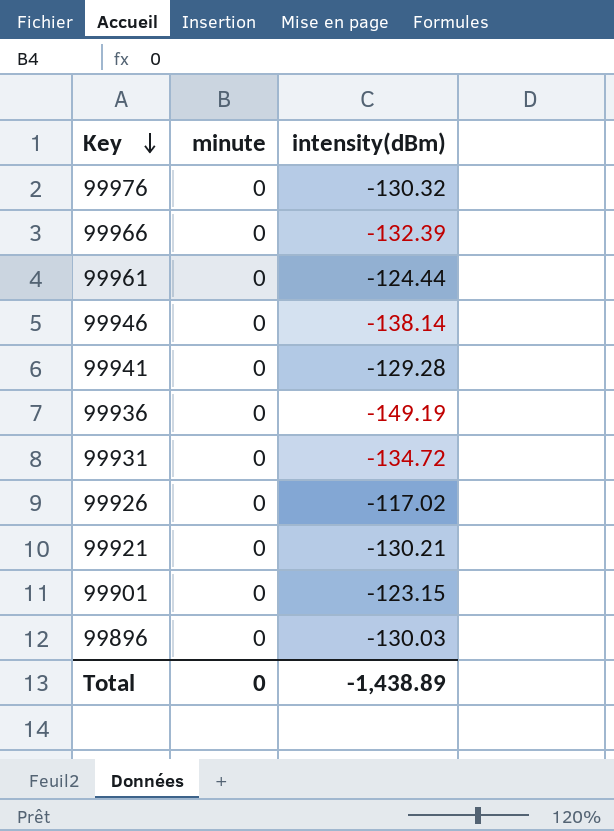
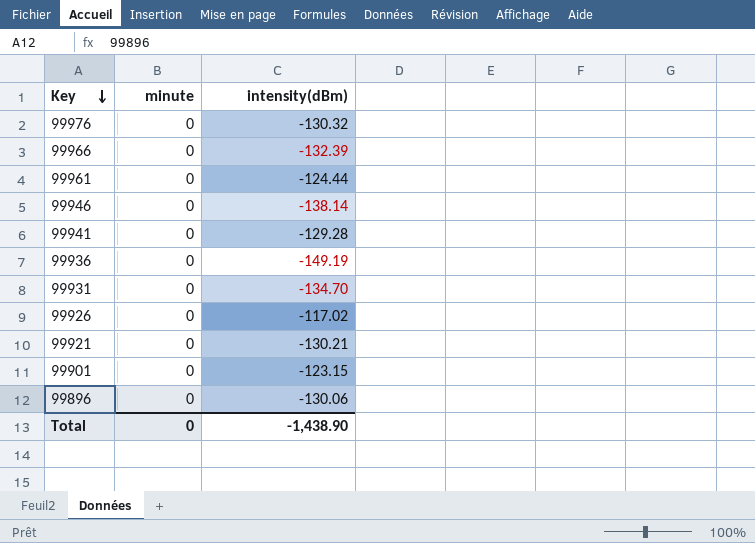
99931 | intensity(dBm): -134.72 -> -134.70
99896 | intensity(dBm): -130.03 -> -130.06
Total | intensity(dBm): -1,438.89 -> -1,438.90

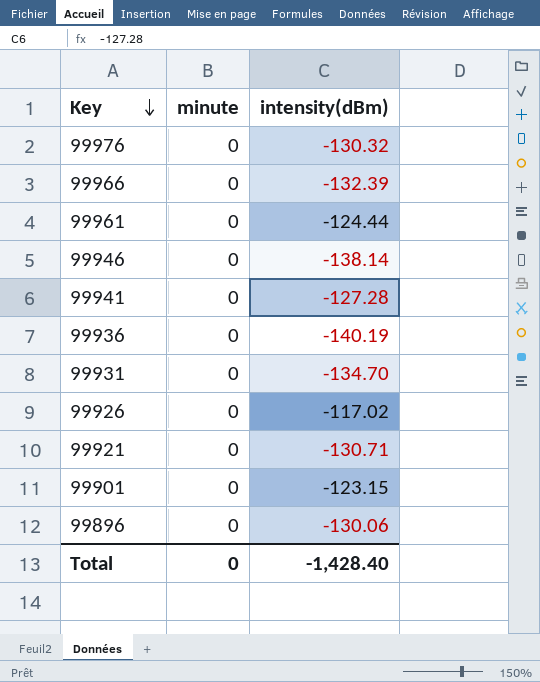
99941 | intensity(dBm): -129.28 -> -127.28
99936 | intensity(dBm): -149.19 -> -140.19
99921 | intensity(dBm): -130.21 -> -130.71
Total | intensity(dBm): -1,438.90 -> -1,428.40

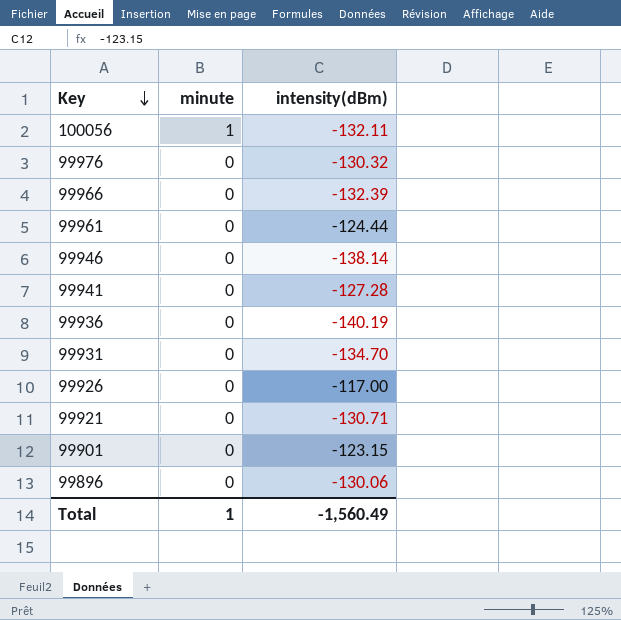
row 100056: none -> 1 | -132.11
99926 | intensity(dBm): -117.02 -> -117.00
Total | minute: 0 -> 1
Total | intensity(dBm): -1,428.40 -> -1,560.49

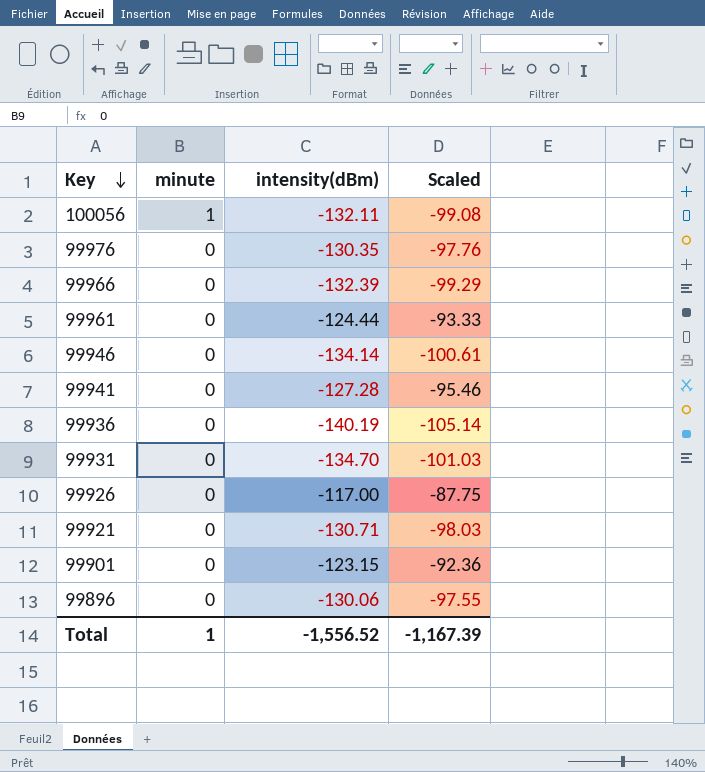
column Scaled | formula: none -> [intensity(dBm)] * 0.75
99976 | intensity(dBm): -130.32 -> -130.35
99946 | intensity(dBm): -138.14 -> -134.14
Total | intensity(dBm): -1,560.49 -> -1,556.52

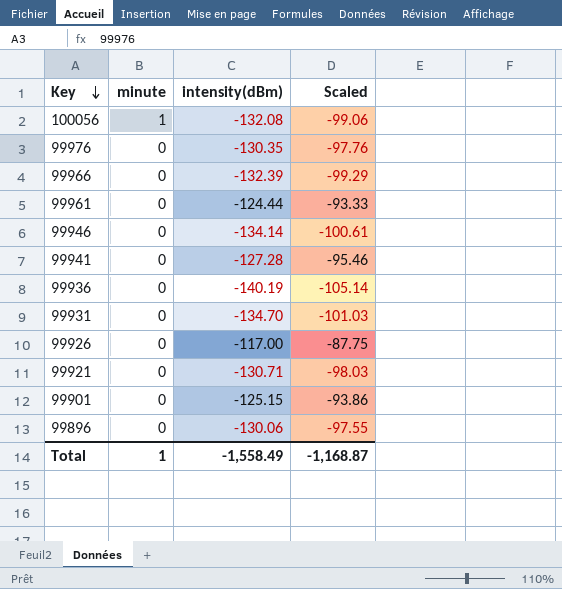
100056 | intensity(dBm): -132.11 -> -132.08
100056 | Scaled: -99.08 -> -99.06
99901 | intensity(dBm): -123.15 -> -125.15
99901 | Scaled: -92.36 -> -93.86
Total | intensity(dBm): -1,556.52 -> -1,558.49
Total | Scaled: -1,167.39 -> -1,168.87

